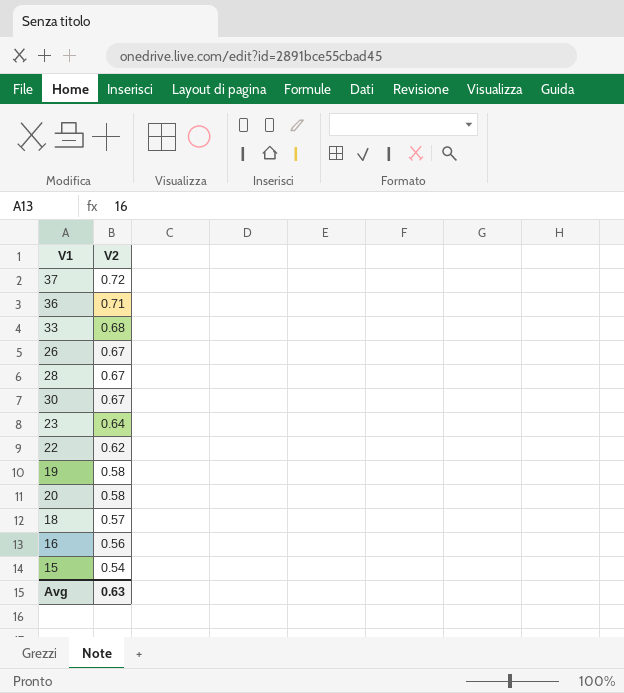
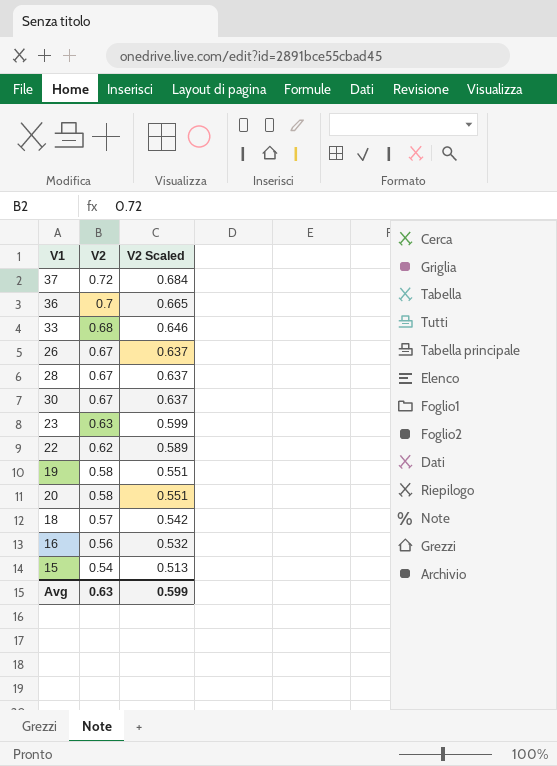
column V2 Scaled | formula: none -> [V2] * 0.95
36 | V2: 0.71 -> 0.7
23 | V2: 0.64 -> 0.63

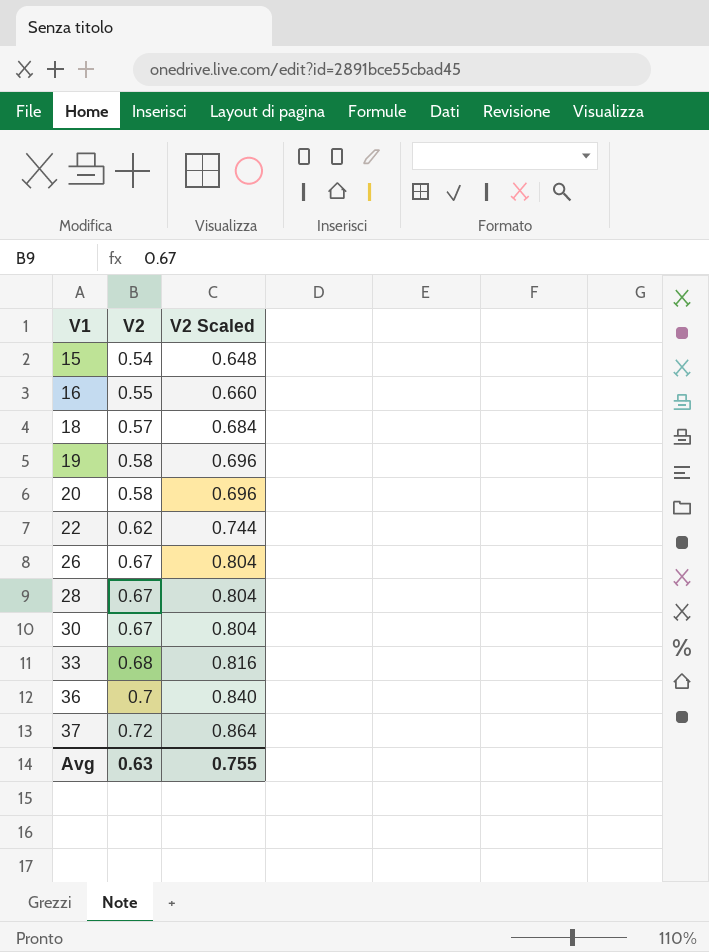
row order: V2 descending -> V1 ascending
column V2 Scaled | formula: [V2] * 0.95 -> [V2] * 1.2
row 23: 0.63 | 0.599 -> none
16 | V2: 0.56 -> 0.55
Avg | V2 Scaled: 0.599 -> 0.755

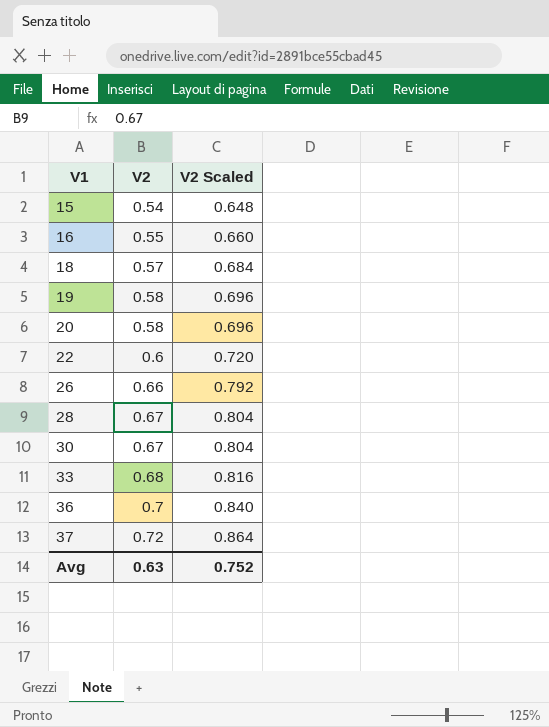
22 | V2: 0.62 -> 0.6
22 | V2 Scaled: 0.744 -> 0.720
26 | V2: 0.67 -> 0.66
26 | V2 Scaled: 0.804 -> 0.792
Avg | V2 Scaled: 0.755 -> 0.752

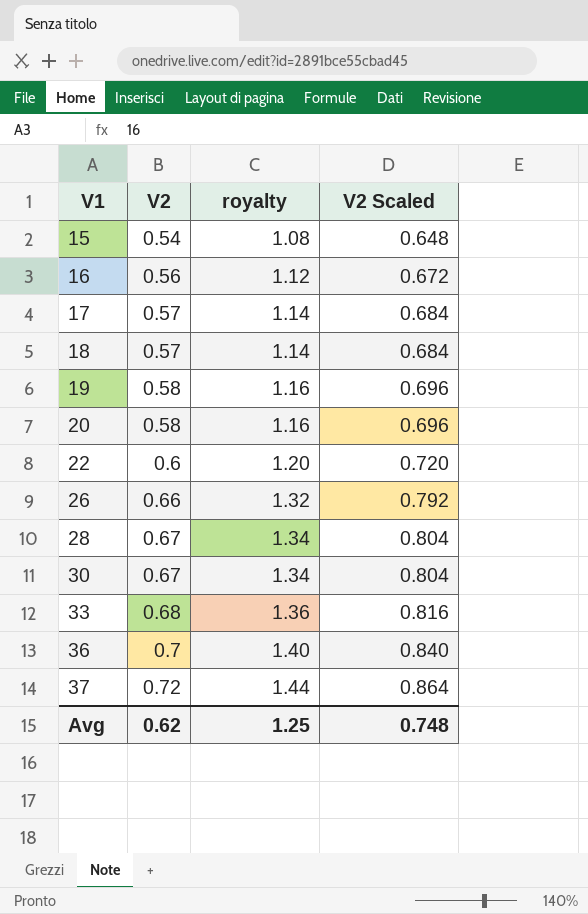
column royalty | formula: none -> [V2] * 2
16 | V2: 0.55 -> 0.56
16 | V2 Scaled: 0.660 -> 0.672
row 17: none -> 0.57 | 1.14 | 0.684
Avg | V2: 0.63 -> 0.62
Avg | V2 Scaled: 0.752 -> 0.748

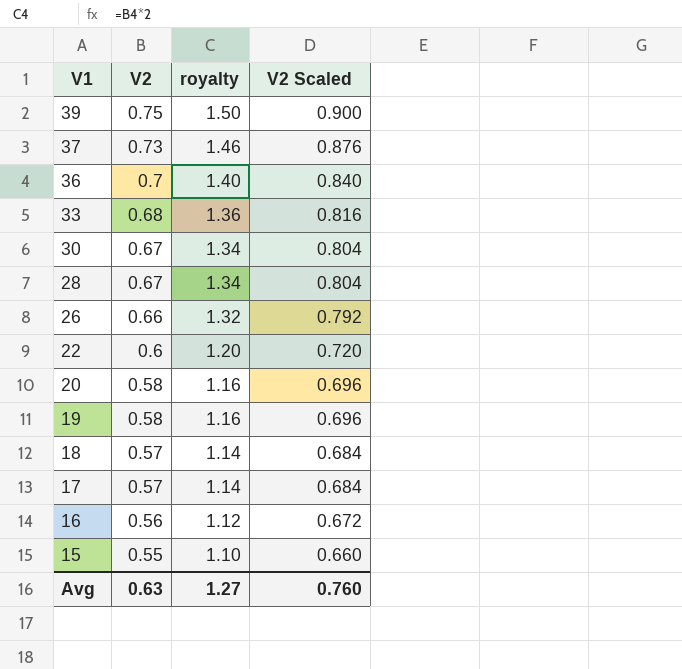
row order: V1 ascending -> V1 descending
row 39: none -> 0.75 | 1.50 | 0.900
37 | V2: 0.72 -> 0.73
37 | royalty: 1.44 -> 1.46
37 | V2 Scaled: 0.864 -> 0.876
15 | V2: 0.54 -> 0.55
15 | royalty: 1.08 -> 1.10
15 | V2 Scaled: 0.648 -> 0.660
Avg | V2: 0.62 -> 0.63
Avg | royalty: 1.25 -> 1.27
Avg | V2 Scaled: 0.748 -> 0.760

